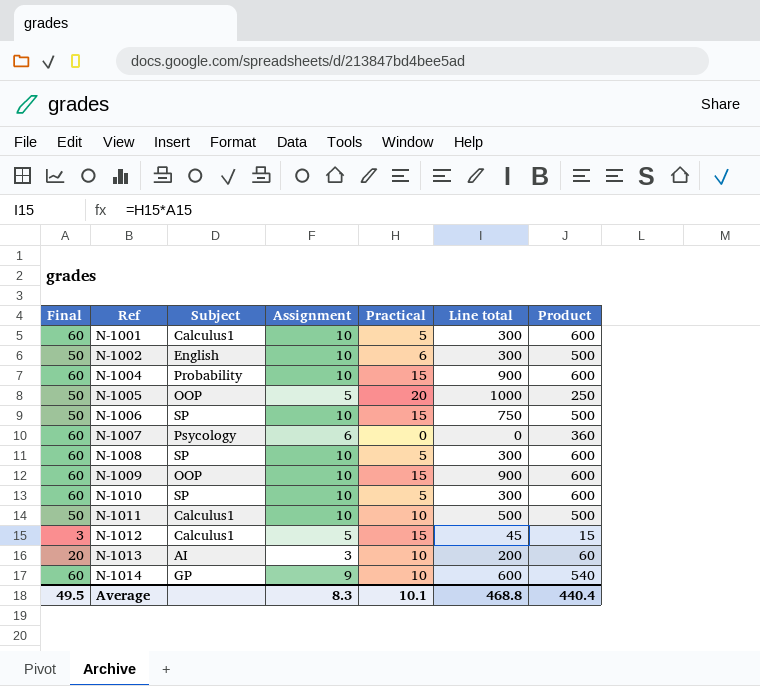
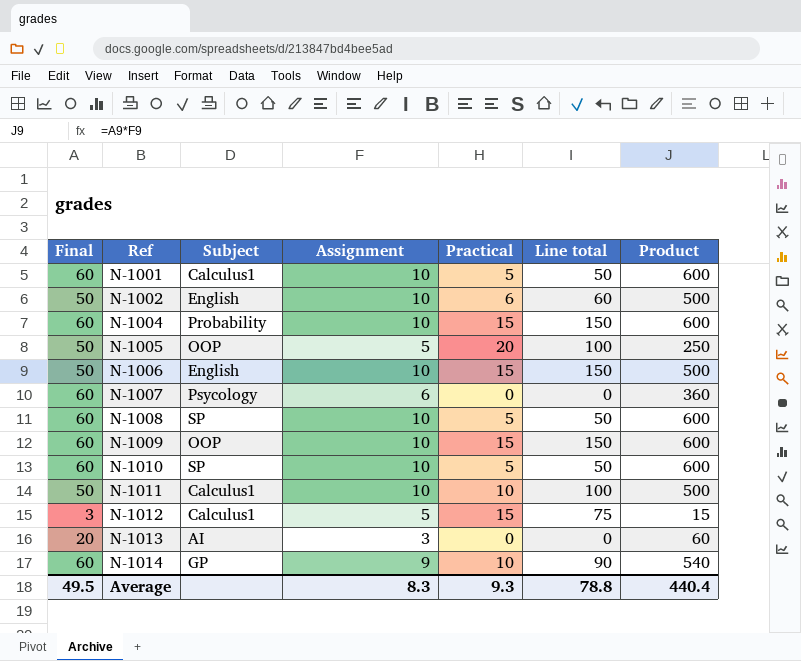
column Line total | formula: [Final] * [Practical] -> [Assignment] * [Practical]
N-1006 | Subject: SP -> English
N-1013 | Practical: 10 -> 0
Average | Practical: 10.1 -> 9.3
Average | Line total: 468.8 -> 78.8

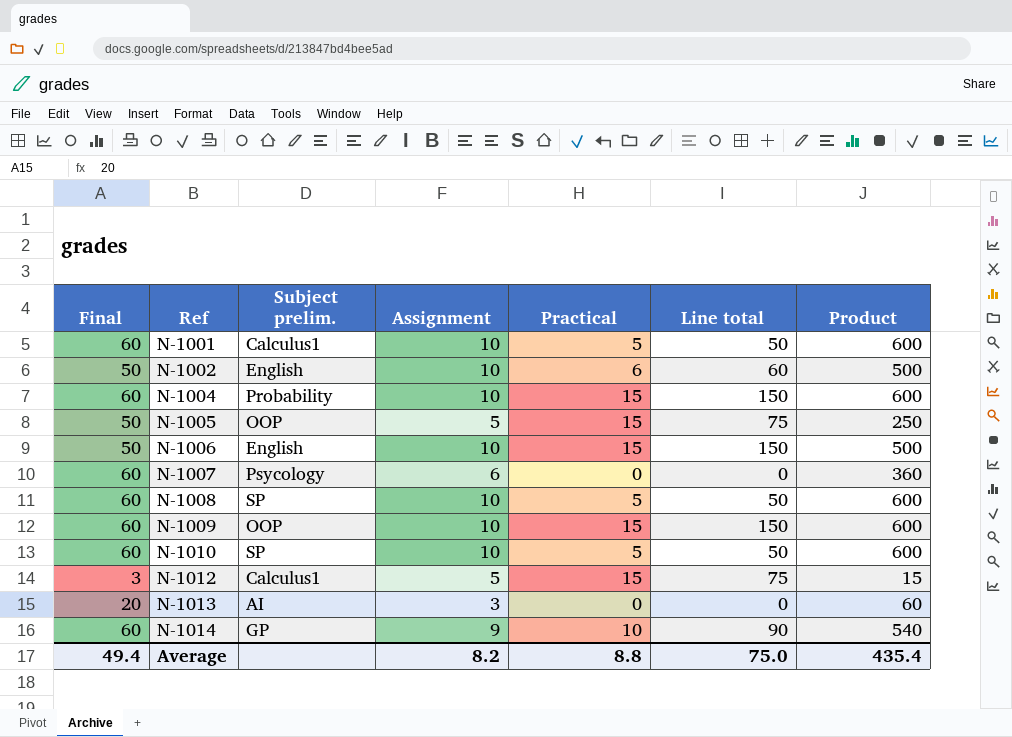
column name: Subject -> Subject prelim.
row N-1011: 50 | Calculus1 | 10 | 10 | 100 | 500 -> none
N-1005 | Practical: 20 -> 15
N-1005 | Line total: 100 -> 75
Average | Final: 49.5 -> 49.4
Average | Assignment: 8.3 -> 8.2
Average | Practical: 9.3 -> 8.8
Average | Line total: 78.8 -> 75.0
Average | Product: 440.4 -> 435.4

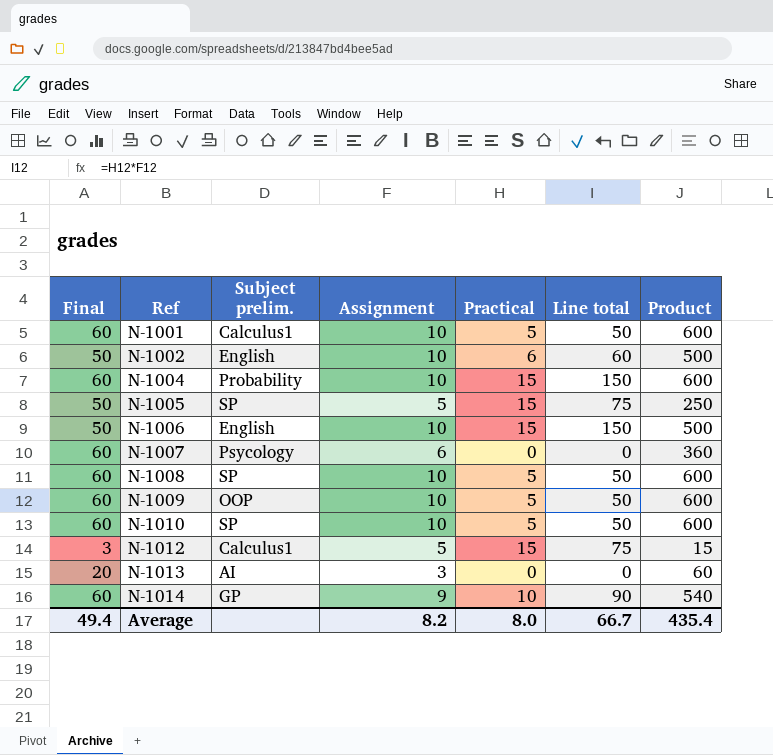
N-1005 | Subject prelim.: OOP -> SP
N-1009 | Practical: 15 -> 5
N-1009 | Line total: 150 -> 50
Average | Practical: 8.8 -> 8.0
Average | Line total: 75.0 -> 66.7

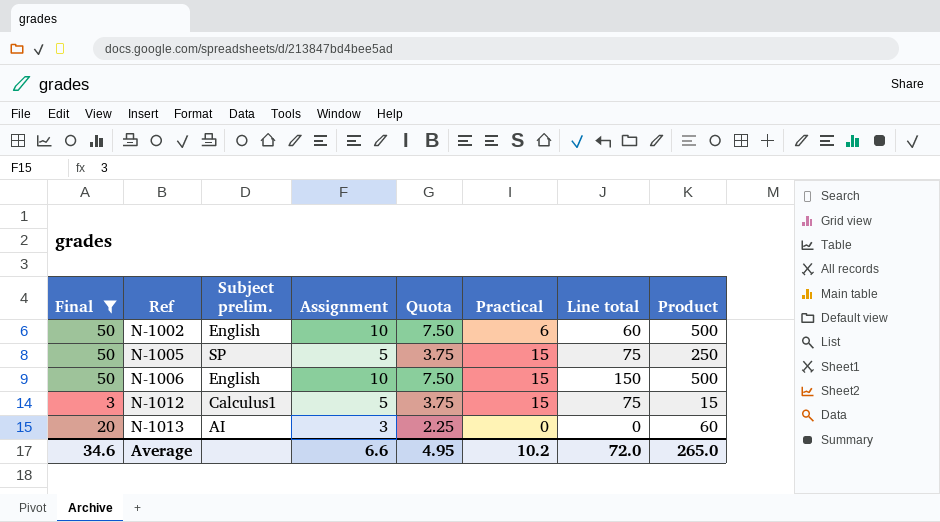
filter: none -> Final != 60
column Quota | formula: none -> [Assignment] * 0.75
Average | Final: 49.4 -> 34.6
Average | Assignment: 8.2 -> 6.6
Average | Practical: 8.0 -> 10.2
Average | Line total: 66.7 -> 72.0
Average | Product: 435.4 -> 265.0

